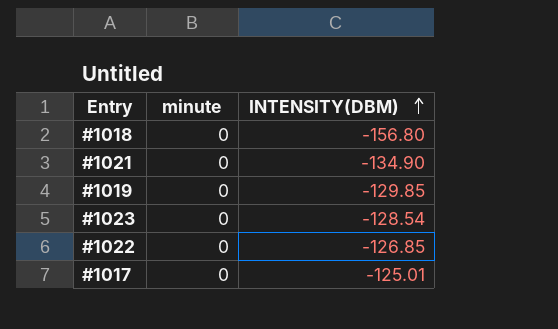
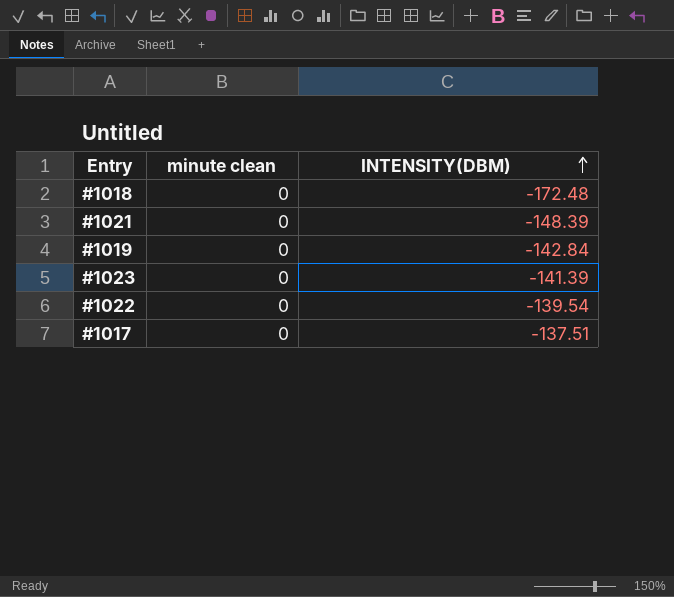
column name: minute -> minute clean
#1018 | INTENSITY(DBM): -156.80 -> -172.48
#1021 | INTENSITY(DBM): -134.90 -> -148.39
#1019 | INTENSITY(DBM): -129.85 -> -142.84
#1023 | INTENSITY(DBM): -128.54 -> -141.39
#1022 | INTENSITY(DBM): -126.85 -> -139.54
#1017 | INTENSITY(DBM): -125.01 -> -137.51

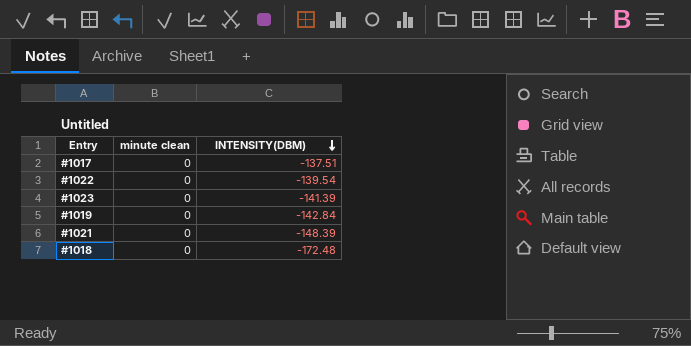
row order: INTENSITY(DBM) ascending -> INTENSITY(DBM) descending

